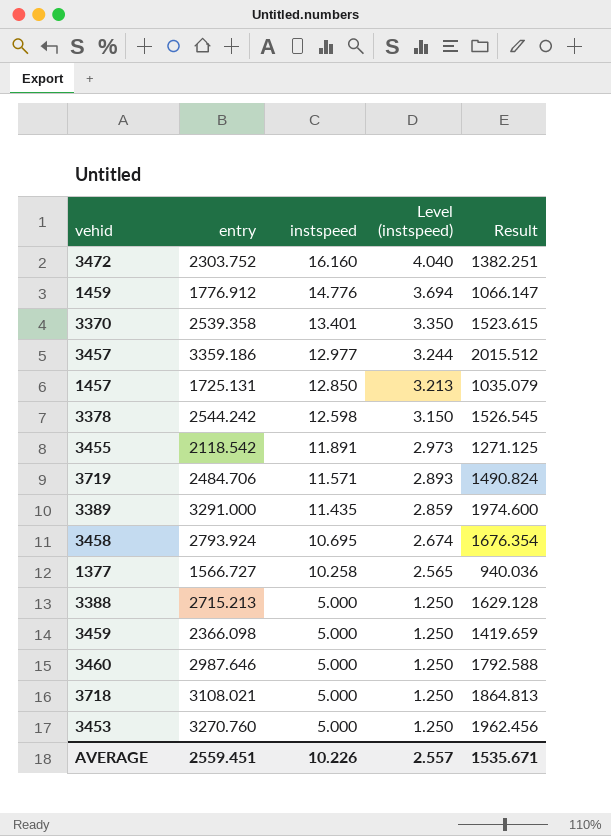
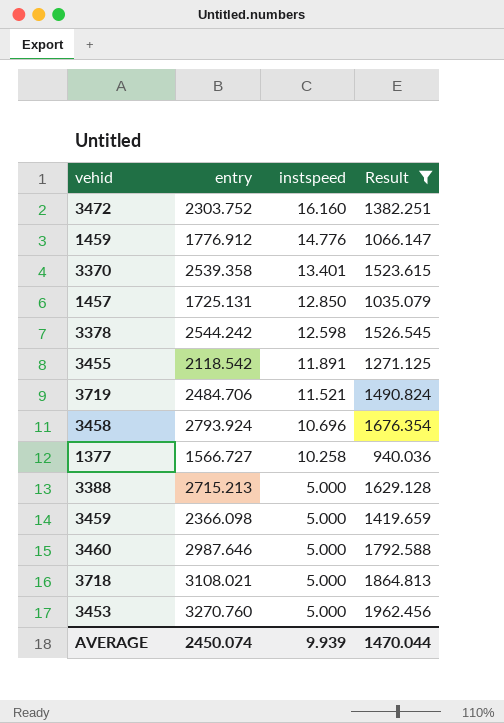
filter: none -> Result <= 1962.456
column Level (instspeed) | formula: [instspeed] * 0.25 -> none
3719 | instspeed: 11.571 -> 11.521
3458 | instspeed: 10.695 -> 10.696
AVERAGE | entry: 2559.451 -> 2450.074
AVERAGE | instspeed: 10.226 -> 9.939
AVERAGE | Result: 1535.671 -> 1470.044

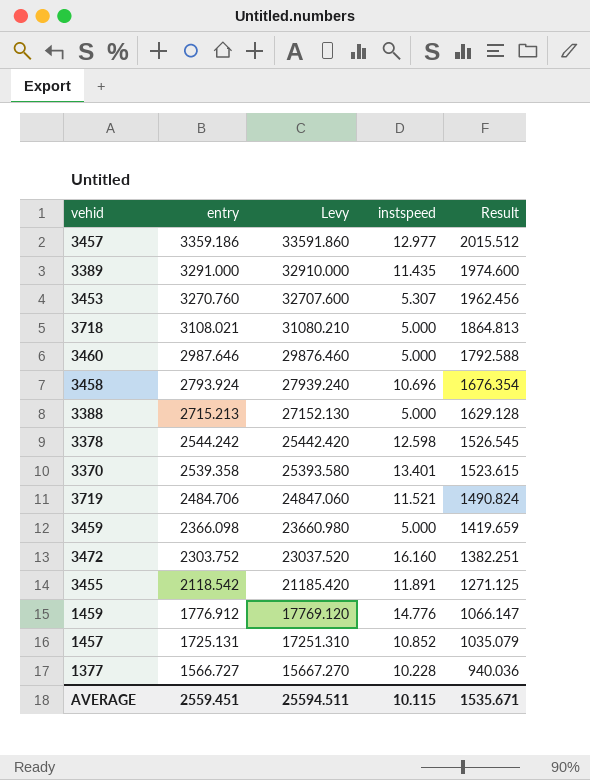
filter: Result <= 1962.456 -> none
row order: instspeed descending -> entry descending
column Levy | formula: none -> [entry] * 10
3453 | instspeed: 5.000 -> 5.307
1457 | instspeed: 12.850 -> 10.852
1377 | instspeed: 10.258 -> 10.228
AVERAGE | entry: 2450.074 -> 2559.451
AVERAGE | instspeed: 9.939 -> 10.115
AVERAGE | Result: 1470.044 -> 1535.671

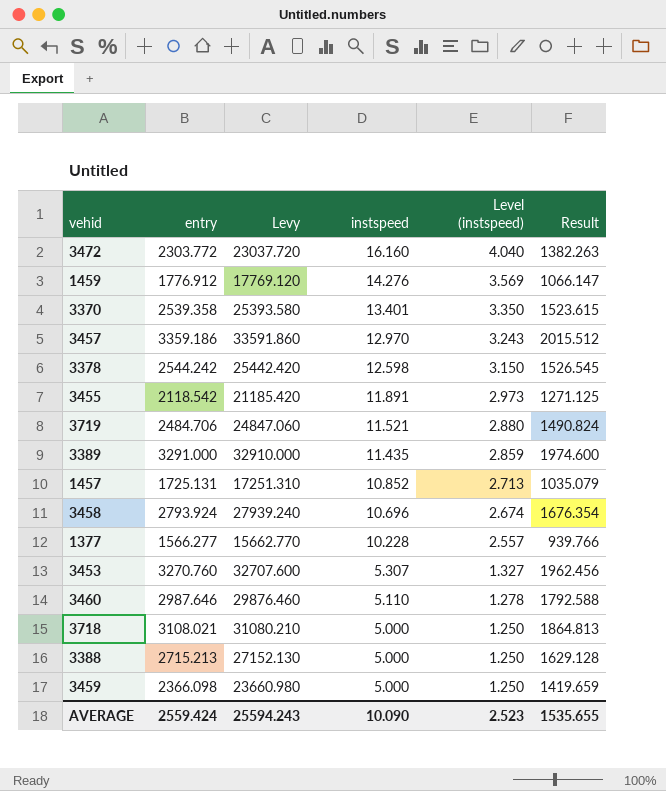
row order: entry descending -> instspeed descending
column Level (instspeed) | formula: none -> [instspeed] * 0.25
3472 | entry: 2303.752 -> 2303.772
3472 | Levy: 23037.520 -> 23037.720
3472 | Result: 1382.251 -> 1382.263
1459 | instspeed: 14.776 -> 14.276
3457 | instspeed: 12.977 -> 12.970
1377 | entry: 1566.727 -> 1566.277
1377 | Levy: 15667.270 -> 15662.770
1377 | Result: 940.036 -> 939.766
3460 | instspeed: 5.000 -> 5.110
AVERAGE | entry: 2559.451 -> 2559.424
AVERAGE | Levy: 25594.511 -> 25594.243
AVERAGE | instspeed: 10.115 -> 10.090
AVERAGE | Result: 1535.671 -> 1535.655

